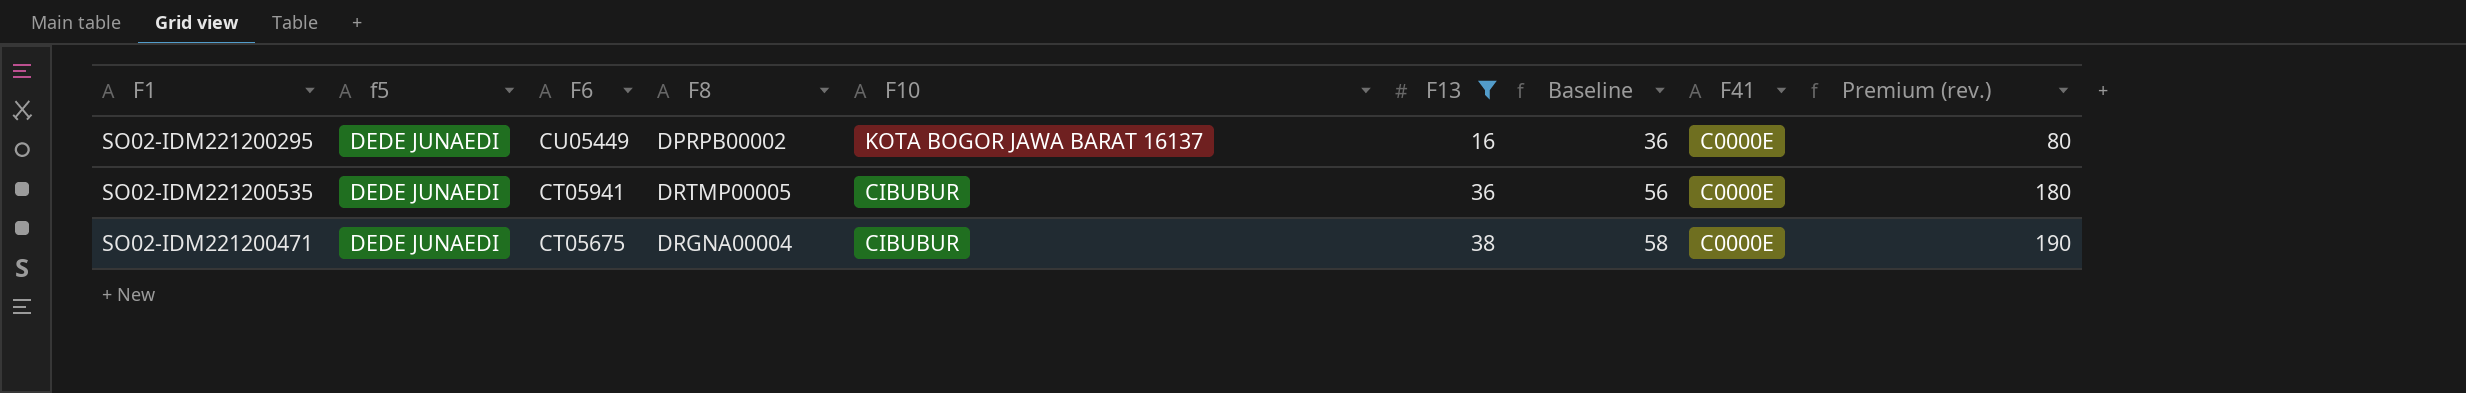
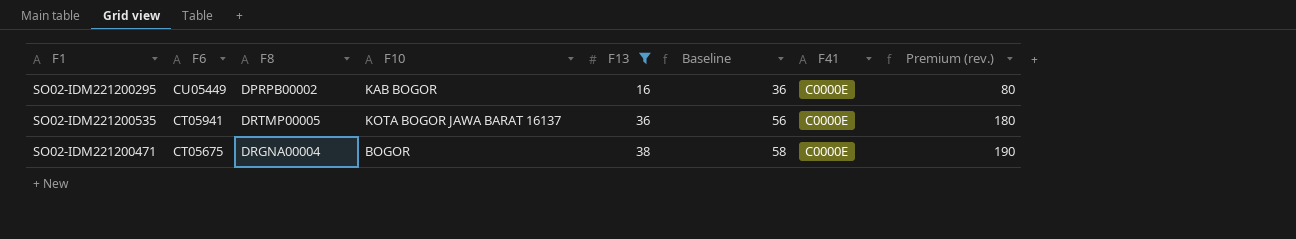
column f5 | position: 2 -> none
SO02-IDM221200295 | F10: KOTA BOGOR JAWA BARAT 16137 -> KAB BOGOR
SO02-IDM221200535 | F10: CIBUBUR -> KOTA BOGOR JAWA BARAT 16137
SO02-IDM221200471 | F10: CIBUBUR -> BOGOR

